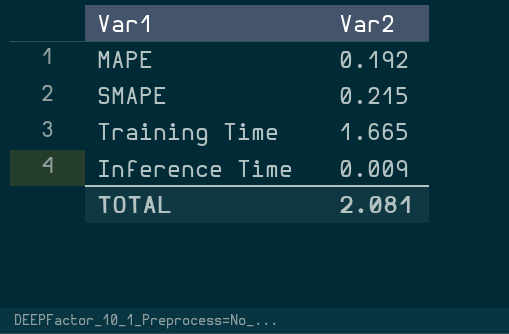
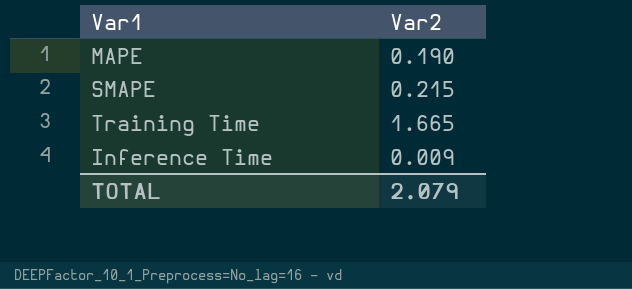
MAPE | Var2: 0.192 -> 0.190
TOTAL | Var2: 2.081 -> 2.079

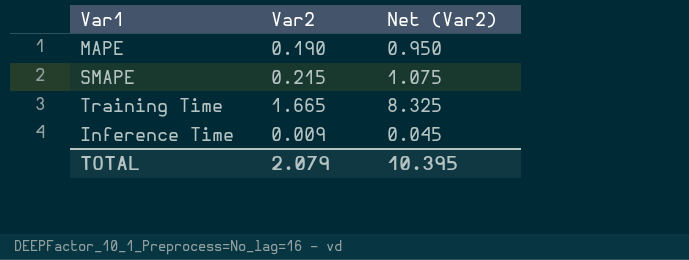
column Net (Var2) | formula: none -> [Var2] * 5

